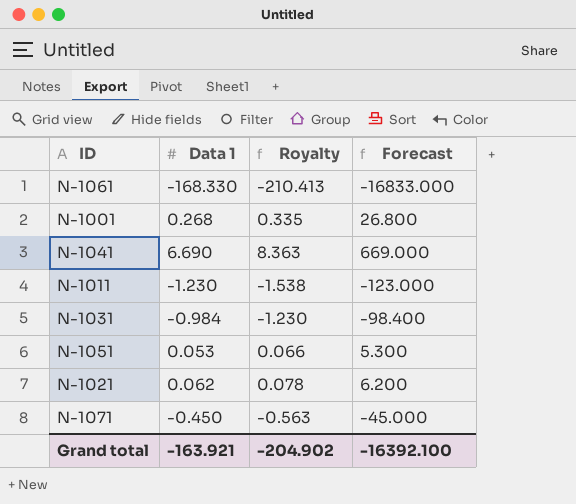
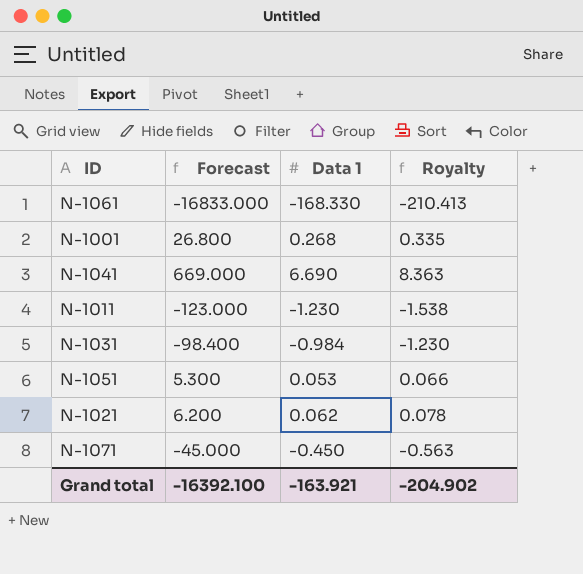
column Forecast | position: 4 -> 2

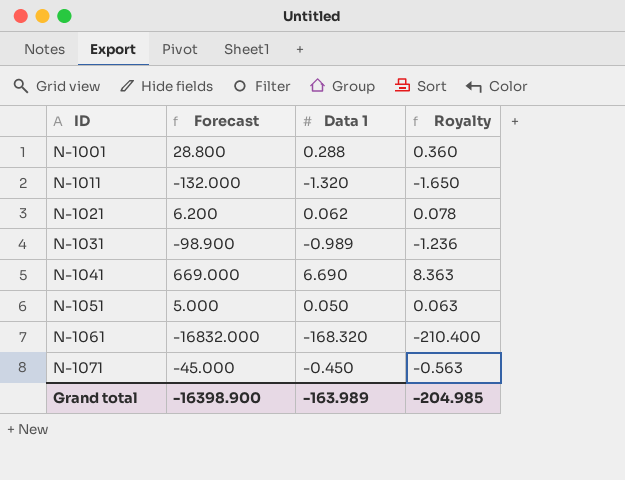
row order: none -> ID ascending
N-1001 | Forecast: 26.800 -> 28.800
N-1001 | Data 1: 0.268 -> 0.288
N-1001 | Royalty: 0.335 -> 0.360
N-1011 | Forecast: -123.000 -> -132.000
N-1011 | Data 1: -1.230 -> -1.320
N-1011 | Royalty: -1.538 -> -1.650
N-1031 | Forecast: -98.400 -> -98.900
N-1031 | Data 1: -0.984 -> -0.989
N-1031 | Royalty: -1.230 -> -1.236
N-1051 | Forecast: 5.300 -> 5.000
N-1051 | Data 1: 0.053 -> 0.050
N-1051 | Royalty: 0.066 -> 0.063
N-1061 | Forecast: -16833.000 -> -16832.000
N-1061 | Data 1: -168.330 -> -168.320
N-1061 | Royalty: -210.413 -> -210.400
Grand total | Forecast: -16392.100 -> -16398.900
Grand total | Data 1: -163.921 -> -163.989
Grand total | Royalty: -204.902 -> -204.985

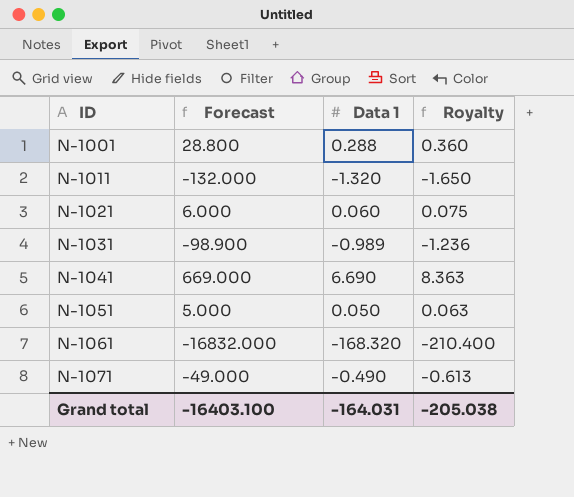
N-1021 | Forecast: 6.200 -> 6.000
N-1021 | Data 1: 0.062 -> 0.060
N-1021 | Royalty: 0.078 -> 0.075
N-1071 | Forecast: -45.000 -> -49.000
N-1071 | Data 1: -0.450 -> -0.490
N-1071 | Royalty: -0.563 -> -0.613
Grand total | Forecast: -16398.900 -> -16403.100
Grand total | Data 1: -163.989 -> -164.031
Grand total | Royalty: -204.985 -> -205.038

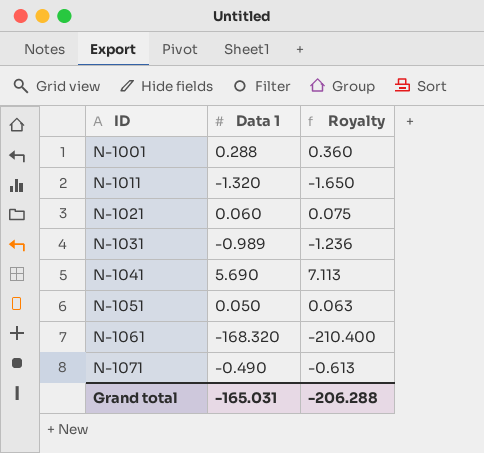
column Forecast | formula: [Data 1] * 100 -> none
N-1041 | Data 1: 6.690 -> 5.690
N-1041 | Royalty: 8.363 -> 7.113
Grand total | Data 1: -164.031 -> -165.031
Grand total | Royalty: -205.038 -> -206.288

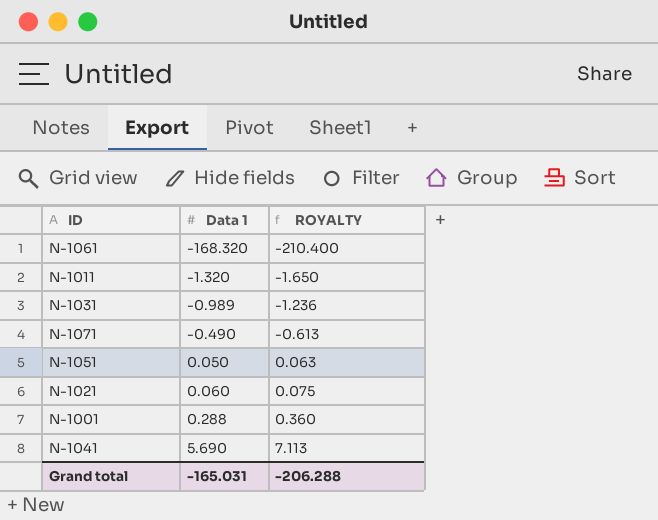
row order: ID ascending -> Data 1 ascending
column name: Royalty -> ROYALTY

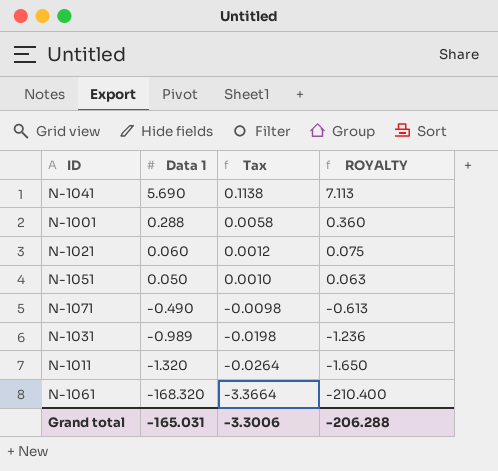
row order: Data 1 ascending -> Data 1 descending
column Tax | formula: none -> [Data 1] * 0.02

